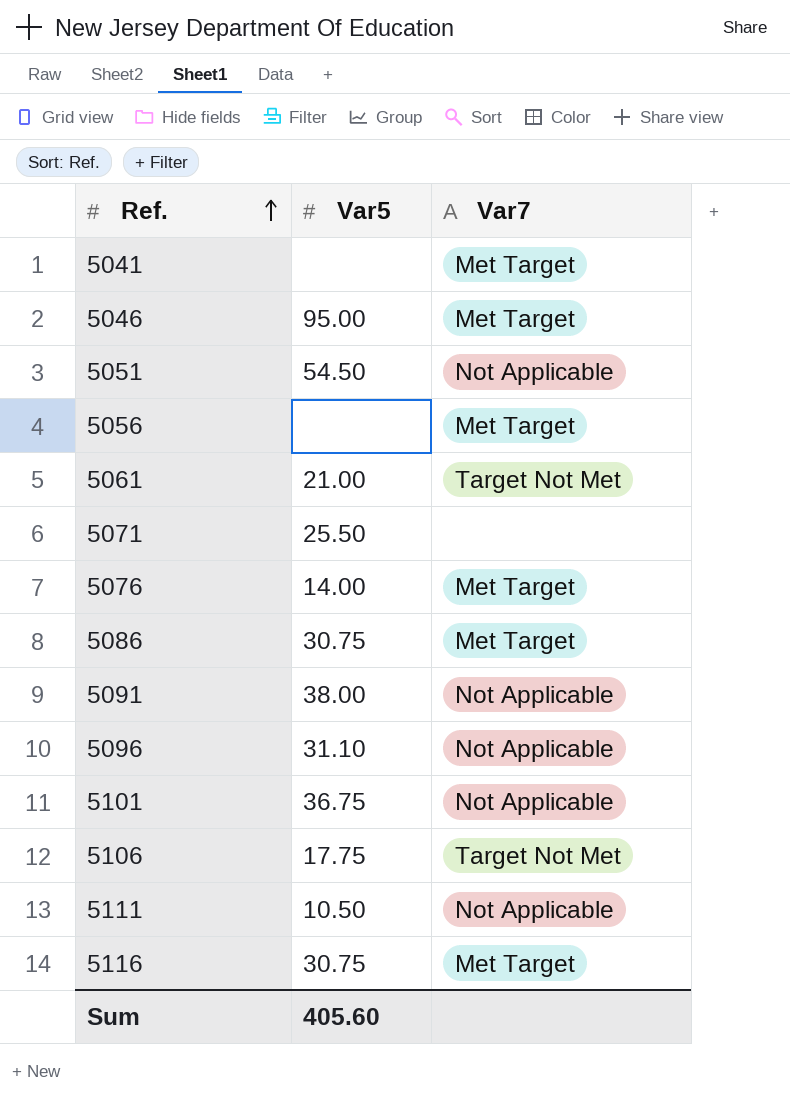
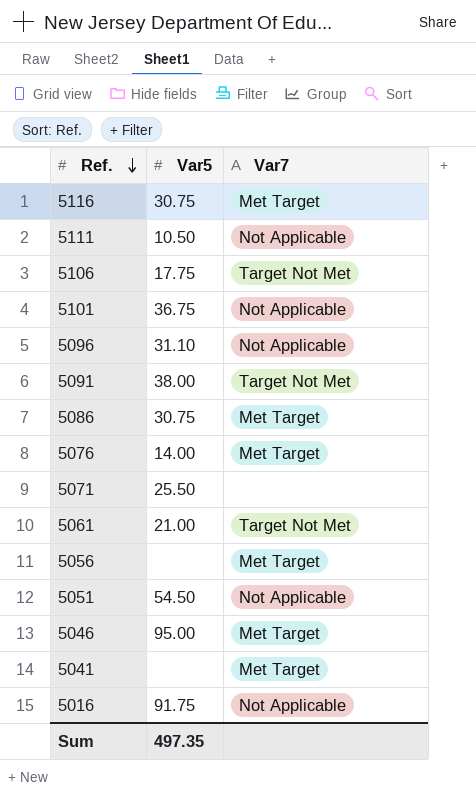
row order: Ref. ascending -> Ref. descending
5091 | Var7: Not Applicable -> Target Not Met
row 5016: none -> 91.75 | Not Applicable
Sum | Var5: 405.60 -> 497.35

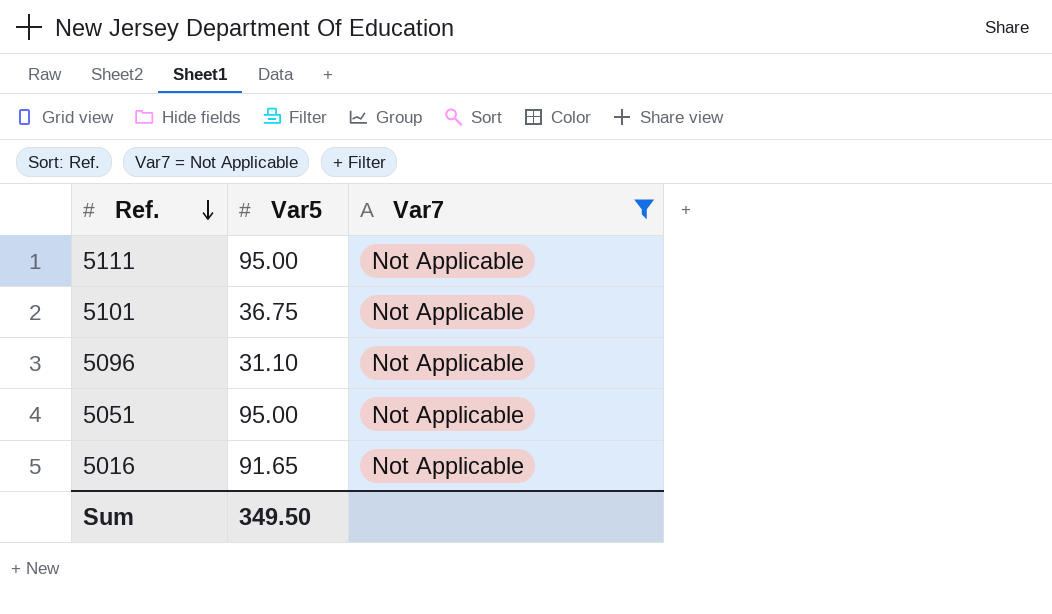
filter: none -> Var7 = Not Applicable
5111 | Var5: 10.50 -> 95.00
5051 | Var5: 54.50 -> 95.00
5016 | Var5: 91.75 -> 91.65
Sum | Var5: 497.35 -> 349.50

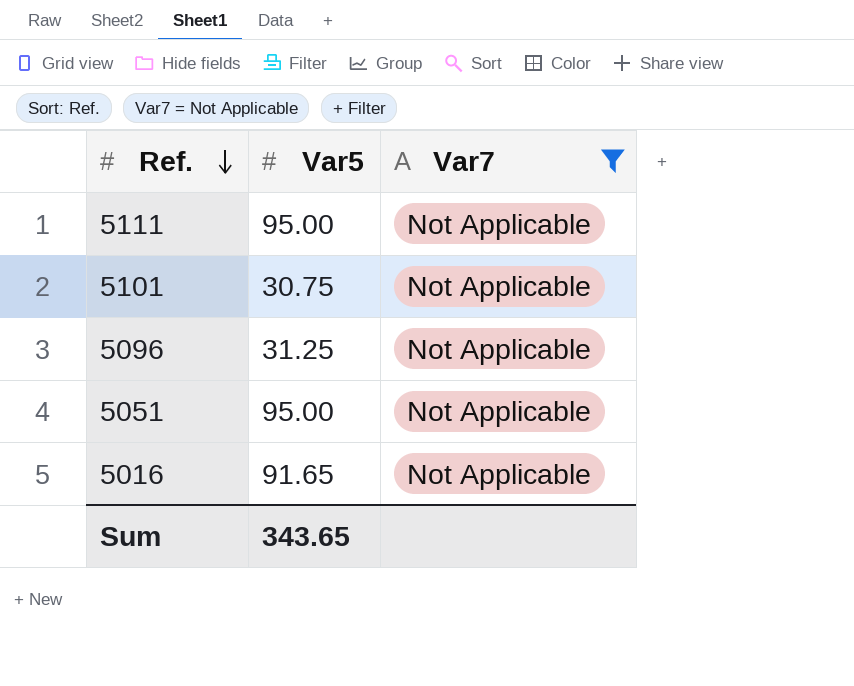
5101 | Var5: 36.75 -> 30.75
5096 | Var5: 31.10 -> 31.25
Sum | Var5: 349.50 -> 343.65

